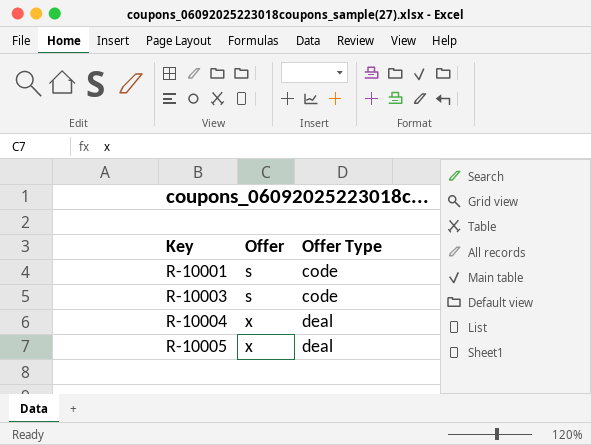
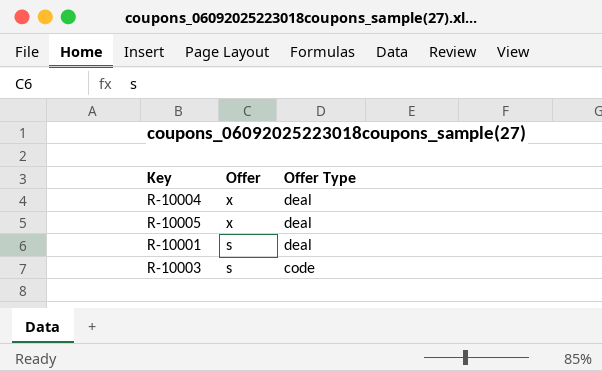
row order: Key ascending -> Offer descending
R-10001 | Offer Type: code -> deal

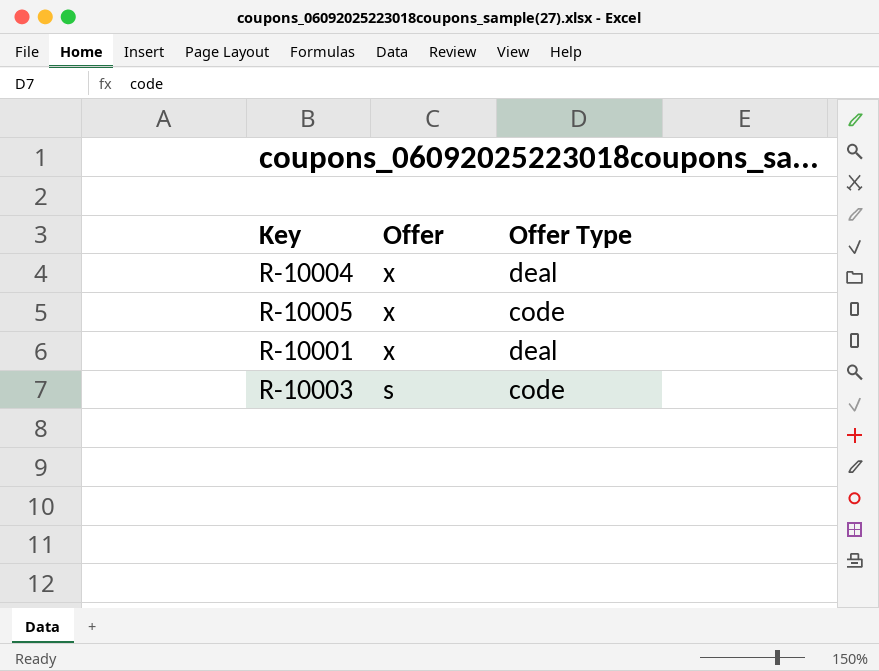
R-10005 | Offer Type: deal -> code
R-10001 | Offer: s -> x

